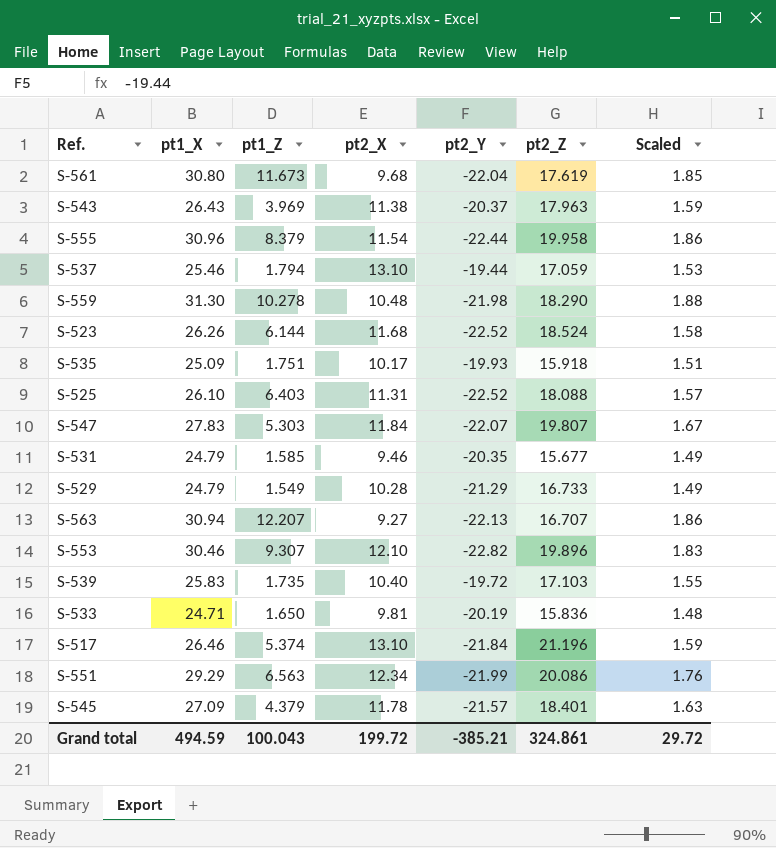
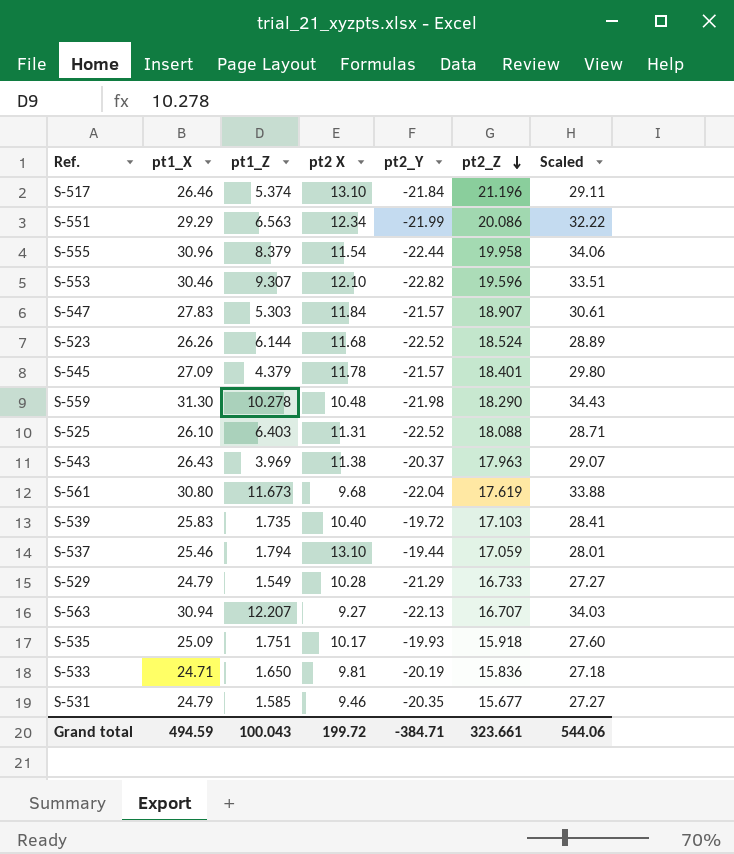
row order: none -> pt2_Z descending
column name: pt2_X -> pt2 X
column Scaled | formula: [pt1_X] * 0.06 -> [pt1_X] * 1.1
S-553 | pt2_Z: 19.896 -> 19.596
S-547 | pt2_Y: -22.07 -> -21.57
S-547 | pt2_Z: 19.807 -> 18.907
Grand total | pt2_Y: -385.21 -> -384.71
Grand total | pt2_Z: 324.861 -> 323.661
Grand total | Scaled: 29.72 -> 544.06

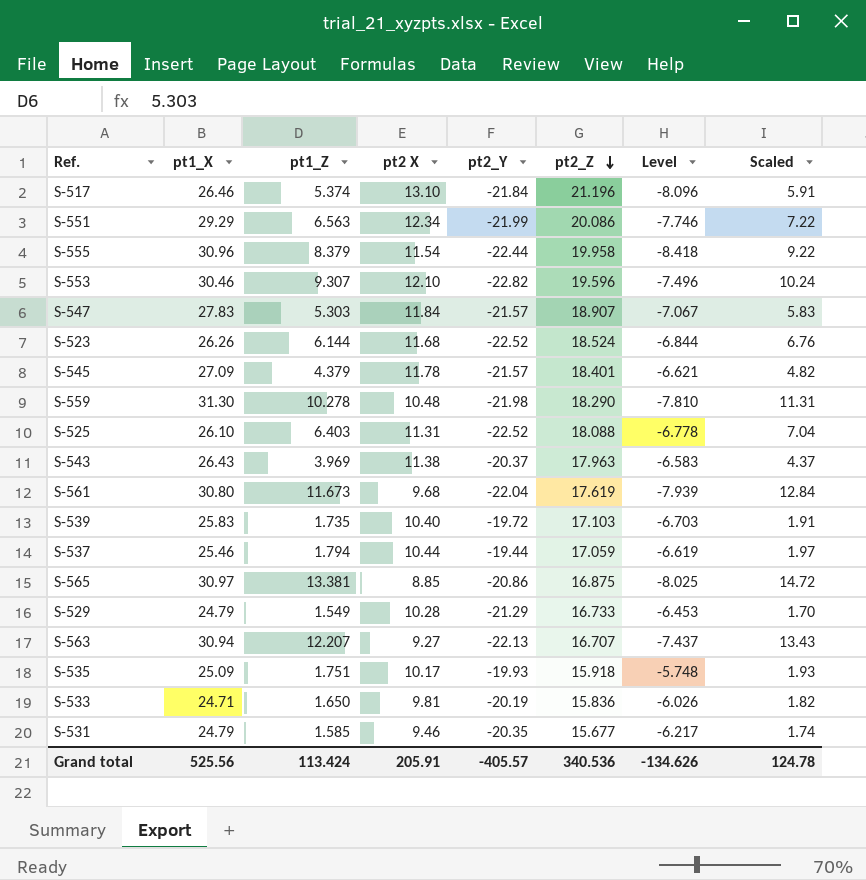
column Level | formula: none -> [pt2 X] - [pt2_Z]
column Scaled | formula: [pt1_X] * 1.1 -> [pt1_Z] * 1.1
S-537 | pt2 X: 13.10 -> 10.44
row S-565: none -> 30.97 | 13.381 | 8.85 | -20.86 | 16.875 | -8.025 | 14.72
Grand total | pt1_X: 494.59 -> 525.56
Grand total | pt1_Z: 100.043 -> 113.424
Grand total | pt2 X: 199.72 -> 205.91
Grand total | pt2_Y: -384.71 -> -405.57
Grand total | pt2_Z: 323.661 -> 340.536
Grand total | Scaled: 544.06 -> 124.78

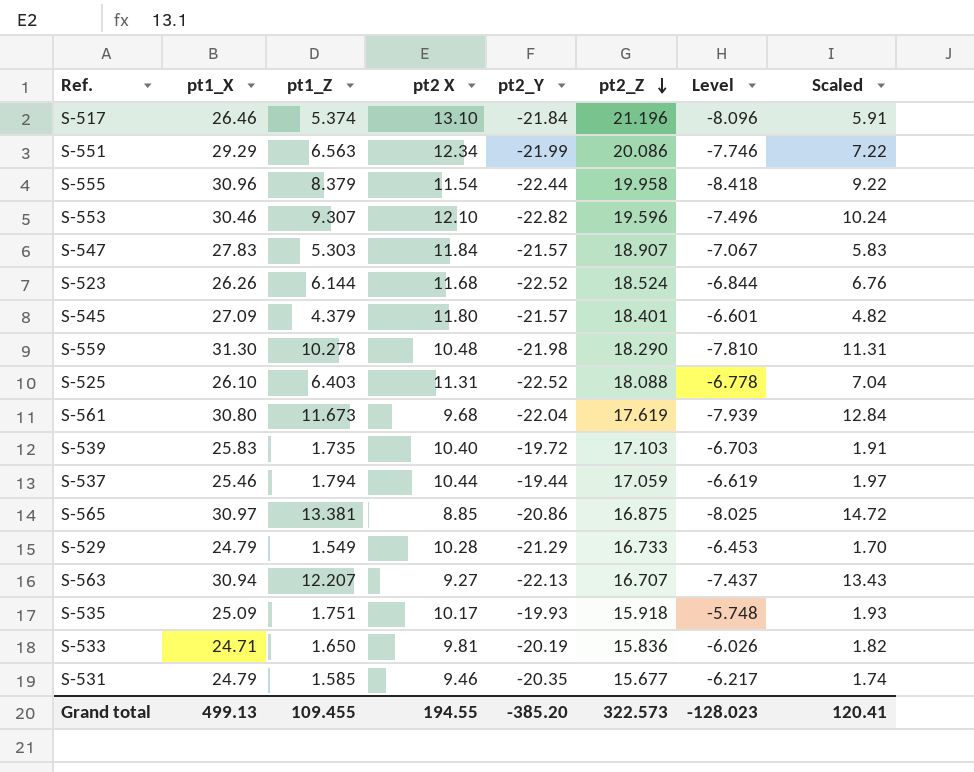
row S-543: 26.43 | 3.969 | 11.38 | -20.37 | 17.963 | -6.583 | 4.37 -> none
S-545 | pt2 X: 11.78 -> 11.80
S-545 | Level: -6.621 -> -6.601
Grand total | pt1_X: 525.56 -> 499.13
Grand total | pt1_Z: 113.424 -> 109.455
Grand total | pt2 X: 205.91 -> 194.55
Grand total | pt2_Y: -405.57 -> -385.20
Grand total | pt2_Z: 340.536 -> 322.573
Grand total | Level: -134.626 -> -128.023
Grand total | Scaled: 124.78 -> 120.41

